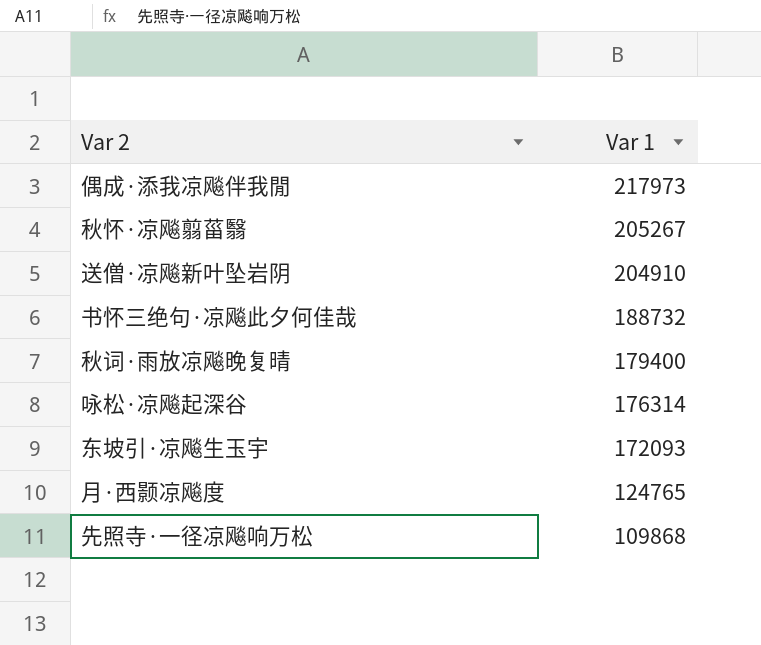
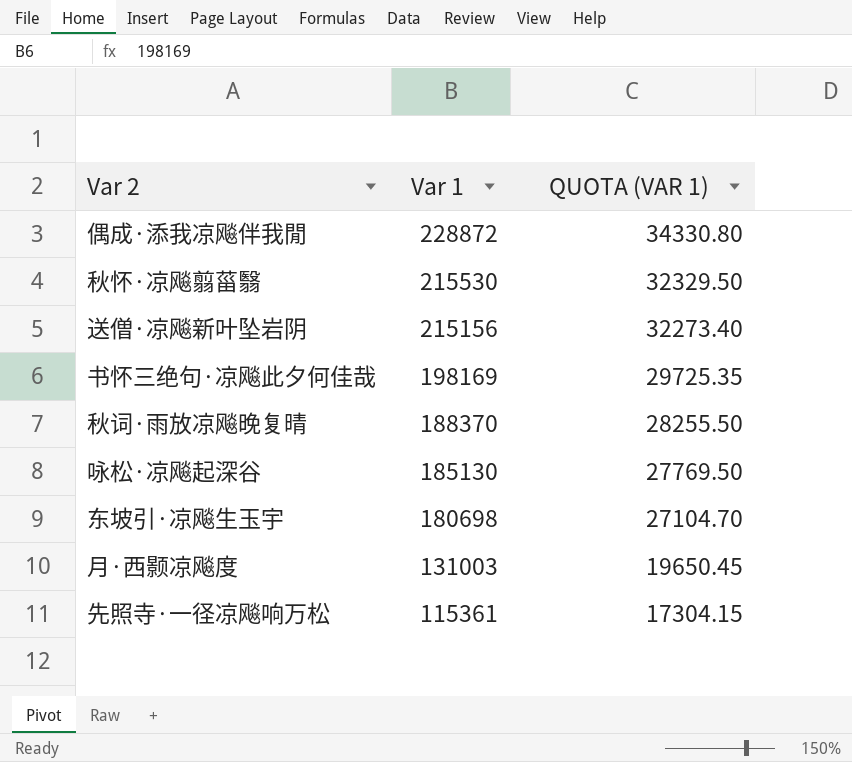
column QUOTA (VAR 1) | formula: none -> [Var 1] * 0.15
偶成·添我凉飚伴我閒 | Var 1: 217973 -> 228872
秋怀·凉飚翦菑翳 | Var 1: 205267 -> 215530
送僧·凉飚新叶坠岩阴 | Var 1: 204910 -> 215156
书怀三绝句·凉飚此夕何佳哉 | Var 1: 188732 -> 198169
秋词·雨放凉飚晚复晴 | Var 1: 179400 -> 188370
咏松·凉飚起深谷 | Var 1: 176314 -> 185130
东坡引·凉飚生玉宇 | Var 1: 172093 -> 180698
月·西颢凉飚度 | Var 1: 124765 -> 131003
先照寺·一径凉飚响万松 | Var 1: 109868 -> 115361

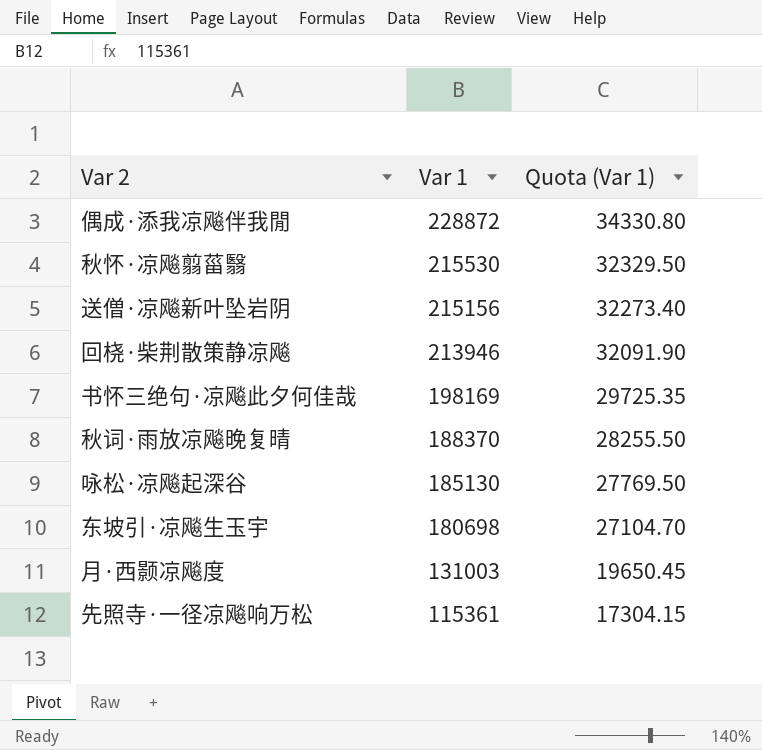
column name: QUOTA (VAR 1) -> Quota (Var 1)
row 回桡·柴荆散策静凉飚: none -> 213946 | 32091.90

